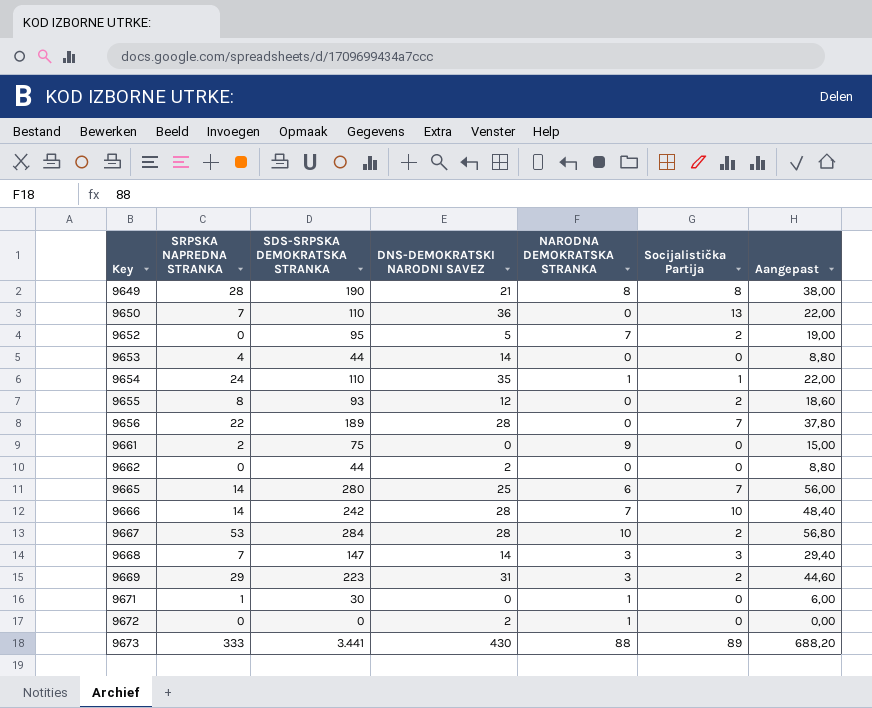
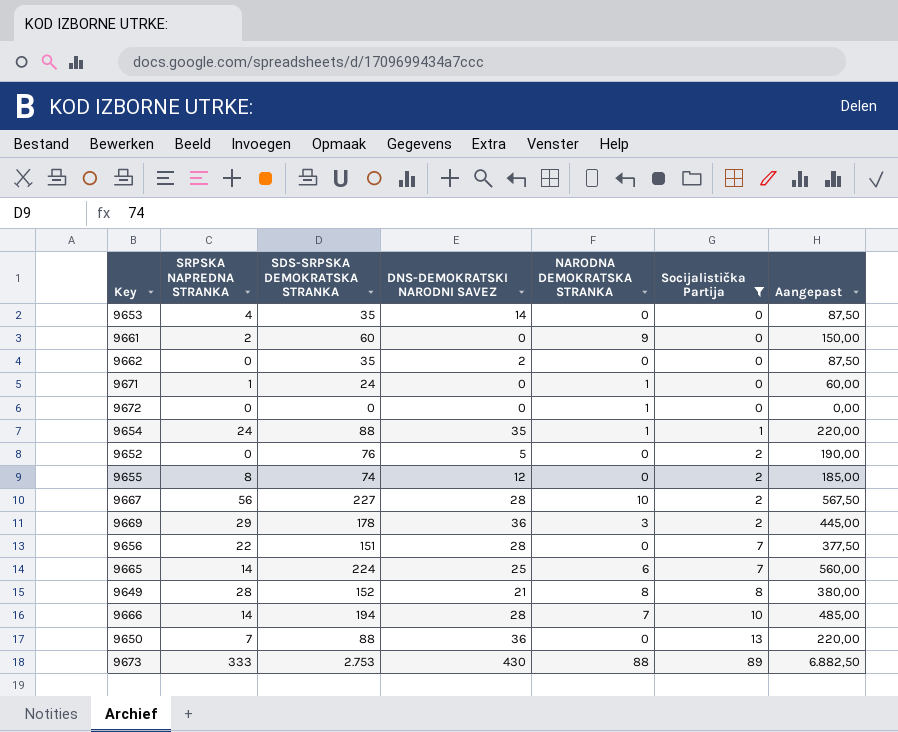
filter: none -> Socijalistička Partija != 3
row order: Key ascending -> Socijalistička Partija ascending
column Aangepast | formula: [SDS-SRPSKA DEMOKRATSKA STRANKA] * 0,2 -> [SDS-SRPSKA DEMOKRATSKA STRANKA] * 2,5
9653 | SDS-SRPSKA DEMOKRATSKA STRANKA: 44 -> 35
9661 | SDS-SRPSKA DEMOKRATSKA STRANKA: 75 -> 60
9662 | SDS-SRPSKA DEMOKRATSKA STRANKA: 44 -> 35
9671 | SDS-SRPSKA DEMOKRATSKA STRANKA: 30 -> 24
9672 | DNS-DEMOKRATSKI NARODNI SAVEZ: 2 -> 0
9654 | SDS-SRPSKA DEMOKRATSKA STRANKA: 110 -> 88
9652 | SDS-SRPSKA DEMOKRATSKA STRANKA: 95 -> 76
9652 | NARODNA DEMOKRATSKA STRANKA: 7 -> 0
9655 | SDS-SRPSKA DEMOKRATSKA STRANKA: 93 -> 74
9667 | SRPSKA NAPREDNA STRANKA: 53 -> 56
9667 | SDS-SRPSKA DEMOKRATSKA STRANKA: 284 -> 227
9669 | SDS-SRPSKA DEMOKRATSKA STRANKA: 223 -> 178
9669 | DNS-DEMOKRATSKI NARODNI SAVEZ: 31 -> 36
9656 | SDS-SRPSKA DEMOKRATSKA STRANKA: 189 -> 151
9665 | SDS-SRPSKA DEMOKRATSKA STRANKA: 280 -> 224
9649 | SDS-SRPSKA DEMOKRATSKA STRANKA: 190 -> 152
9666 | SDS-SRPSKA DEMOKRATSKA STRANKA: 242 -> 194
9650 | SDS-SRPSKA DEMOKRATSKA STRANKA: 110 -> 88
9673 | SDS-SRPSKA DEMOKRATSKA STRANKA: 3.441 -> 2.753

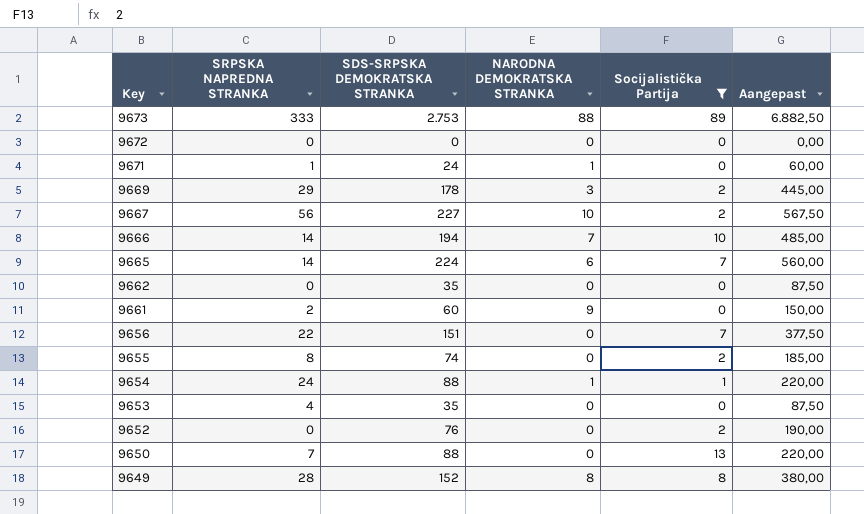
row order: Socijalistička Partija ascending -> Key descending
column DNS-DEMOKRATSKI NARODNI SAVEZ | position: 4 -> none
9672 | NARODNA DEMOKRATSKA STRANKA: 1 -> 0

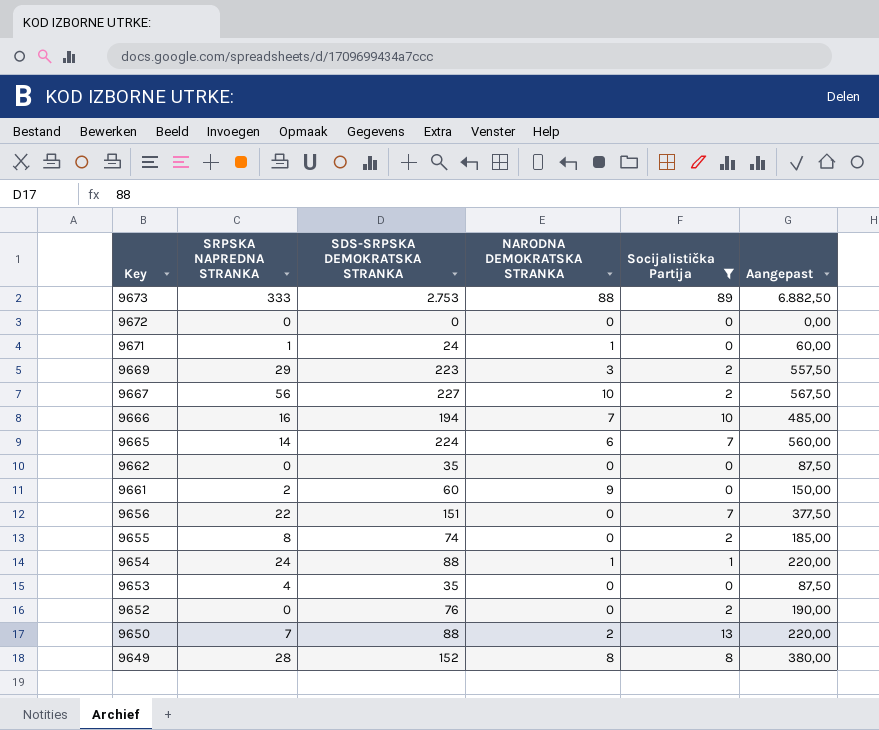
9669 | SDS-SRPSKA DEMOKRATSKA STRANKA: 178 -> 223
9669 | Aangepast: 445,00 -> 557,50
9666 | SRPSKA NAPREDNA STRANKA: 14 -> 16
9650 | NARODNA DEMOKRATSKA STRANKA: 0 -> 2

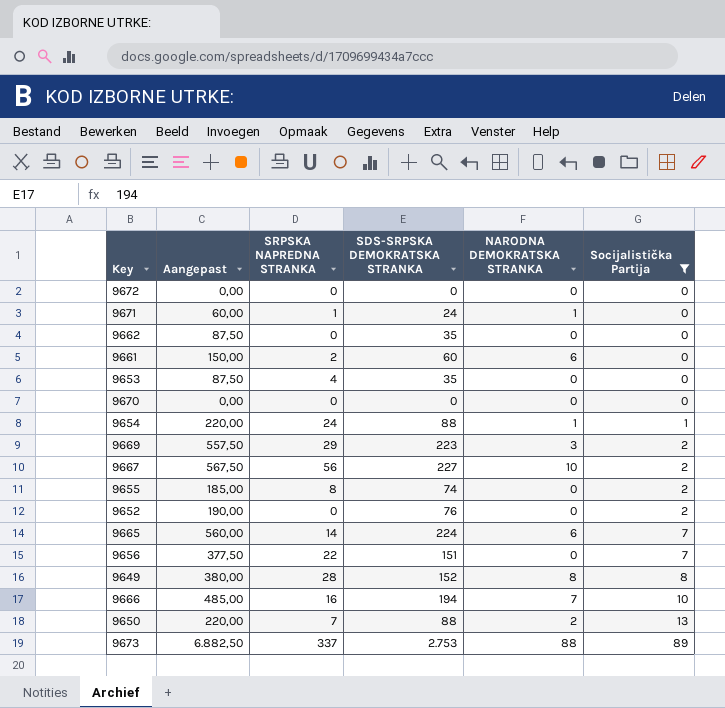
row order: Key descending -> Socijalistička Partija ascending
column Aangepast | position: 6 -> 2
9661 | NARODNA DEMOKRATSKA STRANKA: 9 -> 6
row 9670: none -> 0,00 | 0 | 0 | 0 | 0
9673 | SRPSKA NAPREDNA STRANKA: 333 -> 337

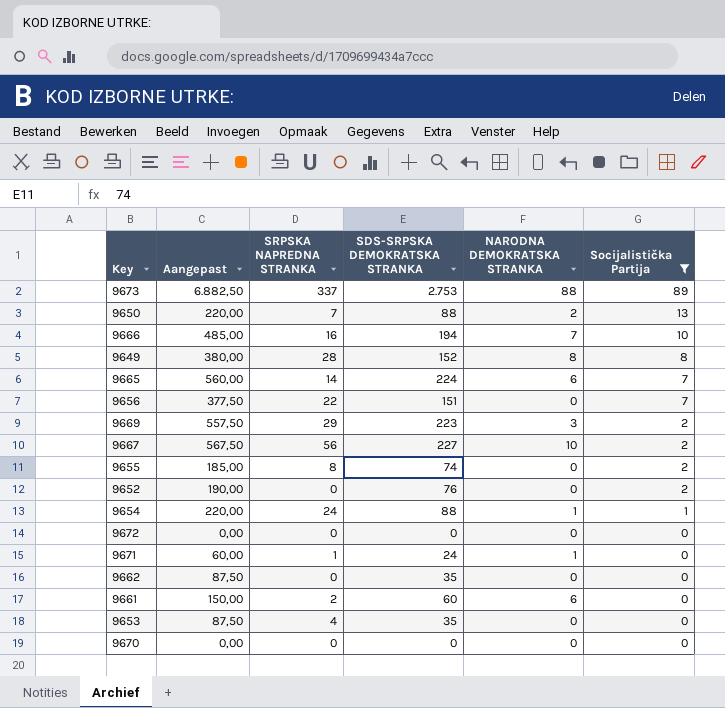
row order: Socijalistička Partija ascending -> Socijalistička Partija descending

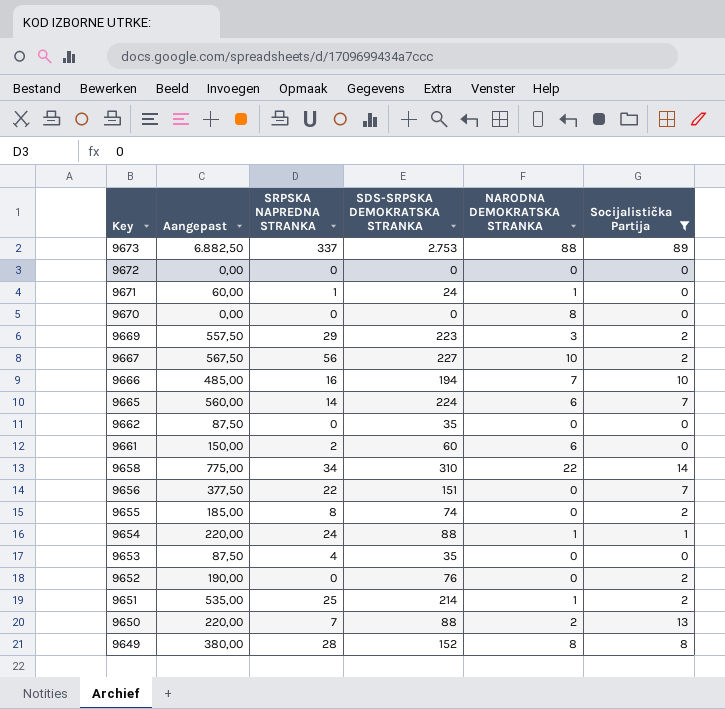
row order: Socijalistička Partija descending -> Key descending
9670 | NARODNA DEMOKRATSKA STRANKA: 0 -> 8
row 9658: none -> 775,00 | 34 | 310 | 22 | 14
row 9651: none -> 535,00 | 25 | 214 | 1 | 2

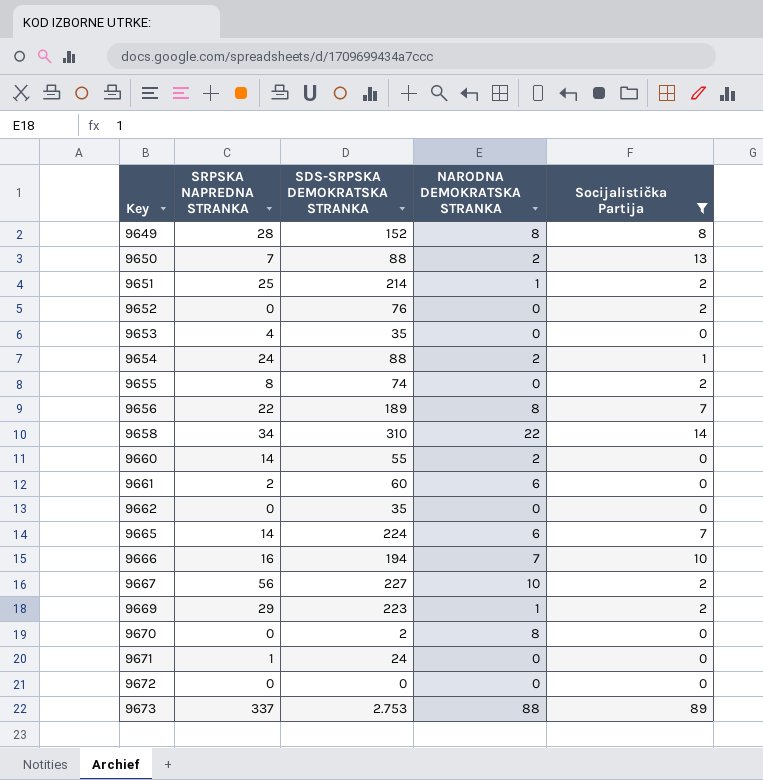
row order: Key descending -> Key ascending
column Aangepast | formula: [SDS-SRPSKA DEMOKRATSKA STRANKA] * 2,5 -> none
9654 | NARODNA DEMOKRATSKA STRANKA: 1 -> 2
9656 | SDS-SRPSKA DEMOKRATSKA STRANKA: 151 -> 189
9656 | NARODNA DEMOKRATSKA STRANKA: 0 -> 8
row 9660: none -> 14 | 55 | 2 | 0
9669 | NARODNA DEMOKRATSKA STRANKA: 3 -> 1
9670 | SDS-SRPSKA DEMOKRATSKA STRANKA: 0 -> 2
9671 | NARODNA DEMOKRATSKA STRANKA: 1 -> 0

